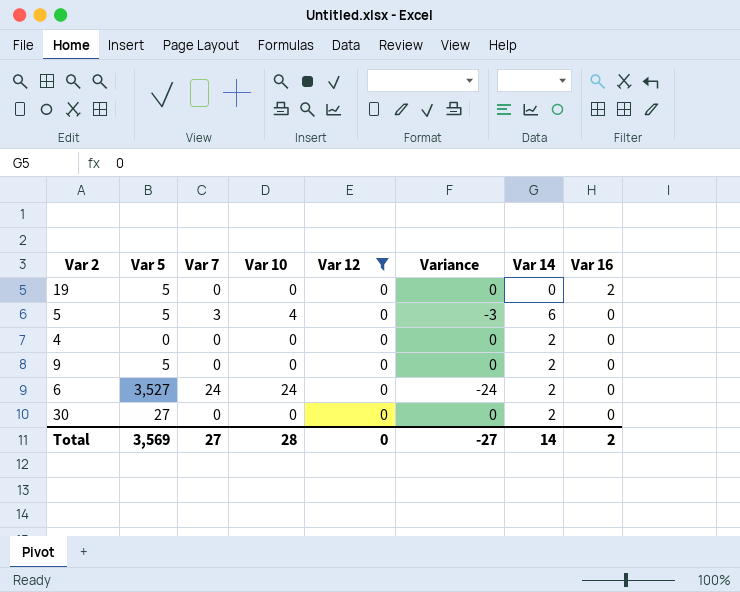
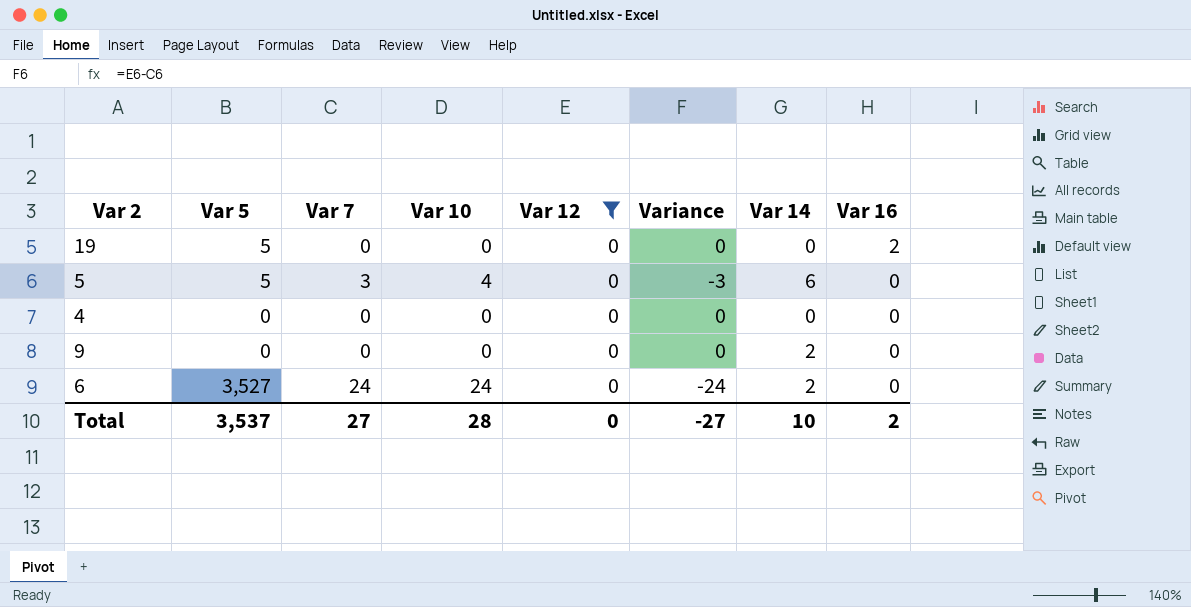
row 30: 27 | 0 | 0 | 0 | 0 | 2 | 0 -> none
4 | Var 14: 2 -> 0
9 | Var 5: 5 -> 0
Total | Var 5: 3,569 -> 3,537
Total | Var 14: 14 -> 10

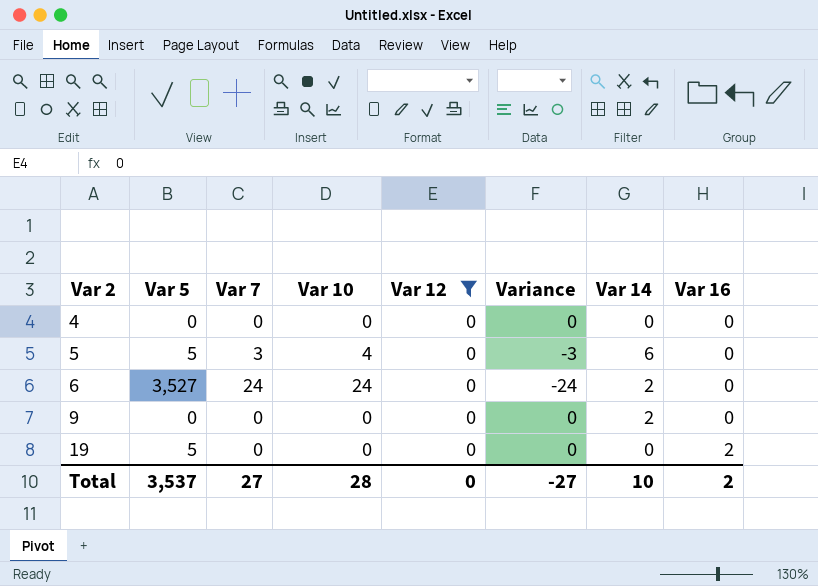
row order: Var 16 descending -> Var 2 ascending

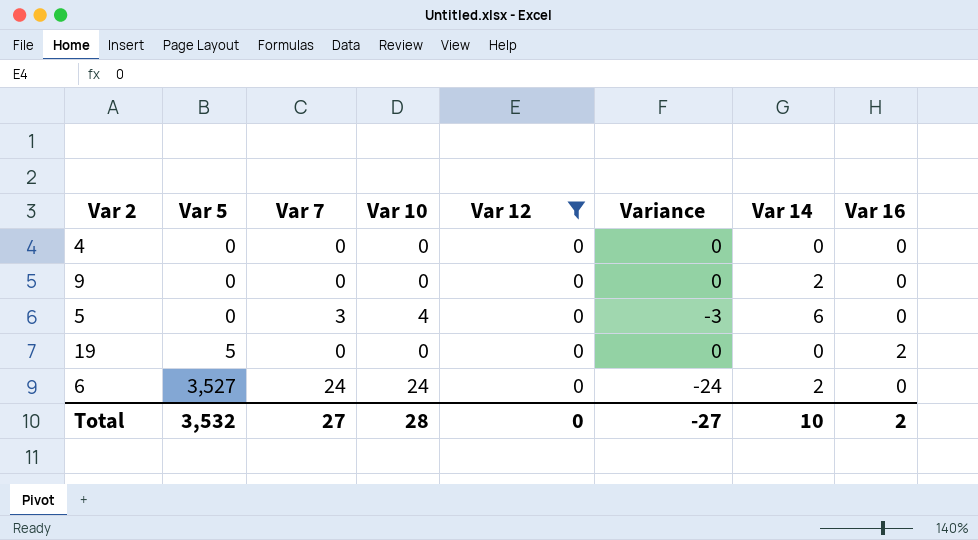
row order: Var 2 ascending -> Var 5 ascending
5 | Var 5: 5 -> 0
Total | Var 5: 3,537 -> 3,532

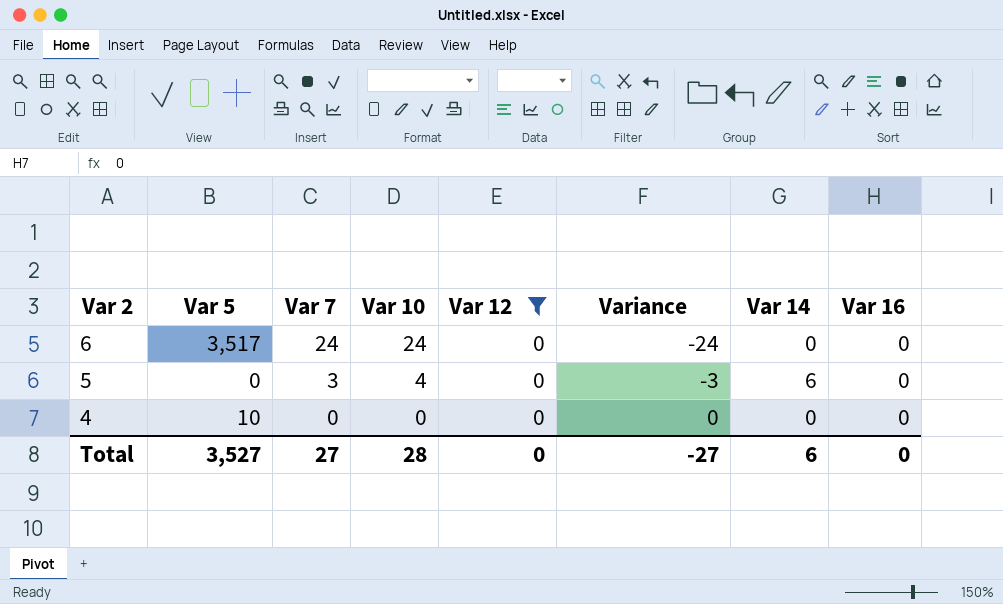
row order: Var 5 ascending -> Var 2 descending
row 9: 0 | 0 | 0 | 0 | 0 | 2 | 0 -> none
row 19: 5 | 0 | 0 | 0 | 0 | 0 | 2 -> none
6 | Var 5: 3,527 -> 3,517
6 | Var 14: 2 -> 0
4 | Var 5: 0 -> 10
Total | Var 5: 3,532 -> 3,527
Total | Var 14: 10 -> 6
Total | Var 16: 2 -> 0

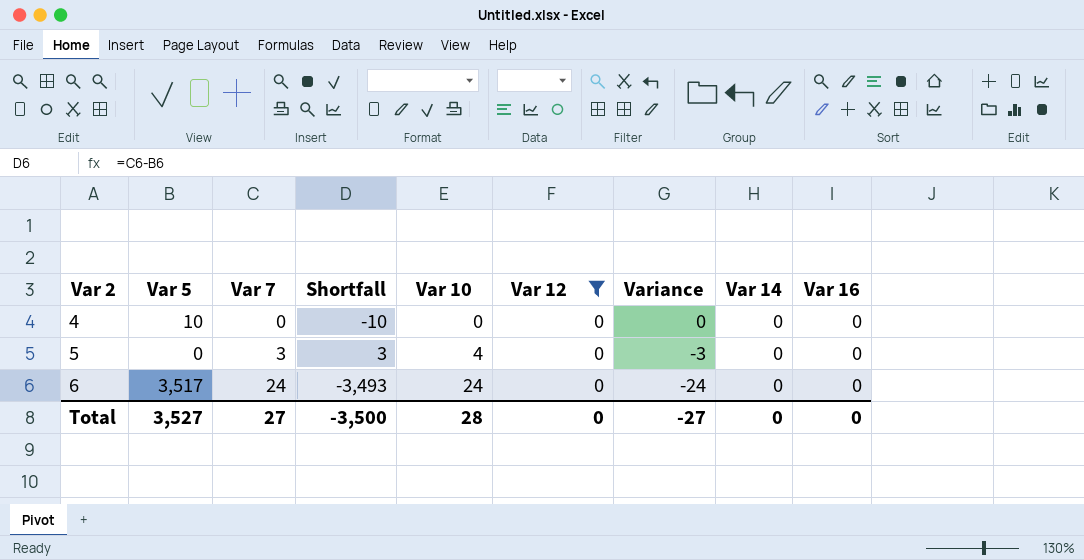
row order: Var 2 descending -> Var 2 ascending
column Shortfall | formula: none -> [Var 7] - [Var 5]
5 | Var 14: 6 -> 0
Total | Var 14: 6 -> 0

